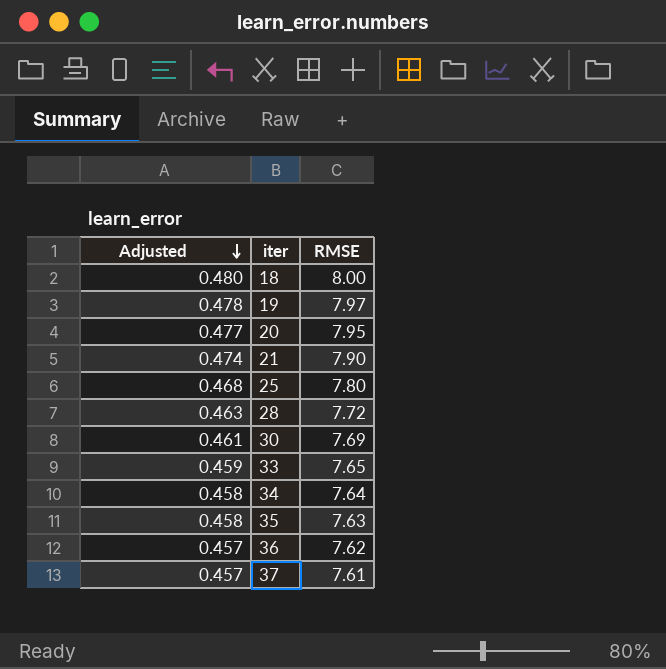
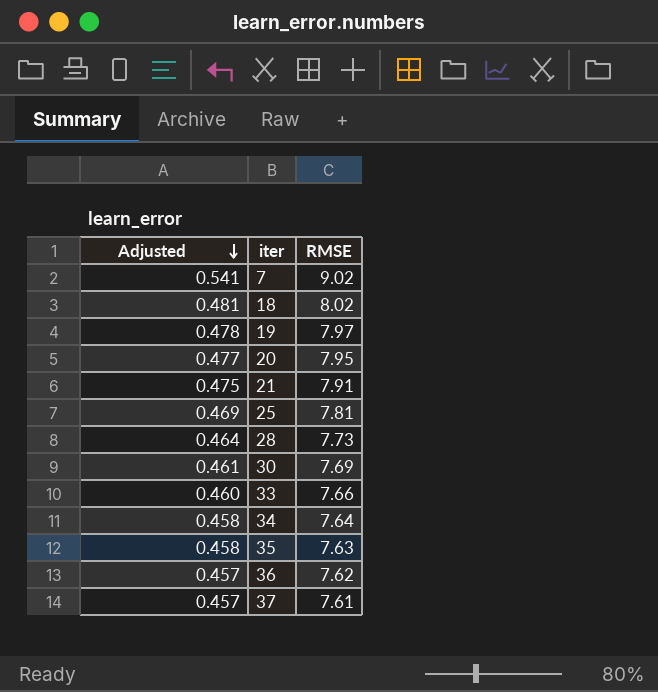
row 7: none -> 0.541 | 9.02
18 | Adjusted: 0.480 -> 0.481
18 | RMSE: 8.00 -> 8.02
21 | Adjusted: 0.474 -> 0.475
21 | RMSE: 7.90 -> 7.91
25 | Adjusted: 0.468 -> 0.469
25 | RMSE: 7.80 -> 7.81
28 | Adjusted: 0.463 -> 0.464
28 | RMSE: 7.72 -> 7.73
33 | Adjusted: 0.459 -> 0.460
33 | RMSE: 7.65 -> 7.66

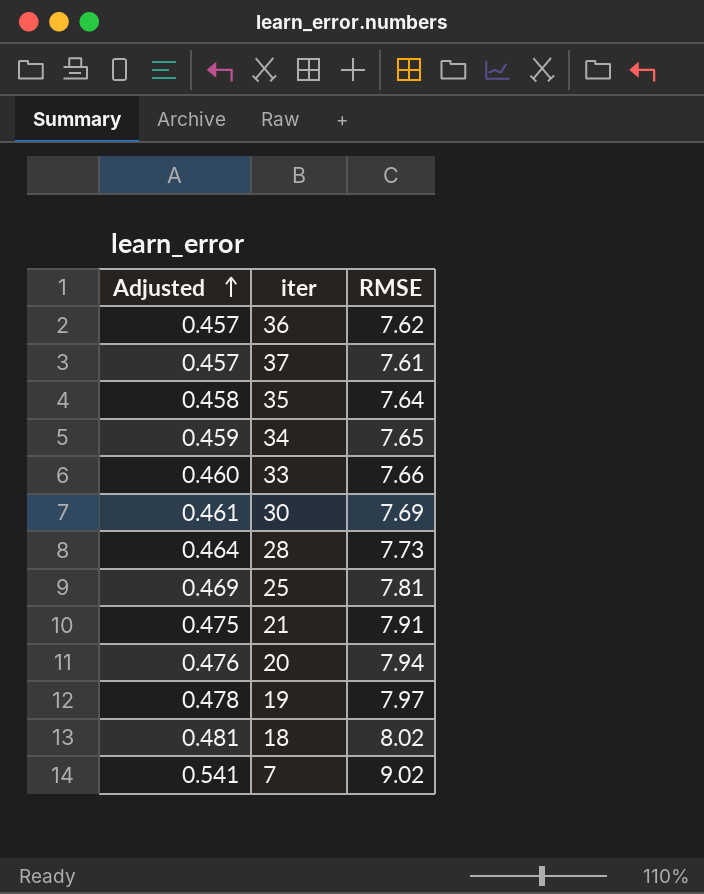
row order: Adjusted descending -> Adjusted ascending
35 | RMSE: 7.63 -> 7.64
34 | Adjusted: 0.458 -> 0.459
34 | RMSE: 7.64 -> 7.65
20 | Adjusted: 0.477 -> 0.476
20 | RMSE: 7.95 -> 7.94

